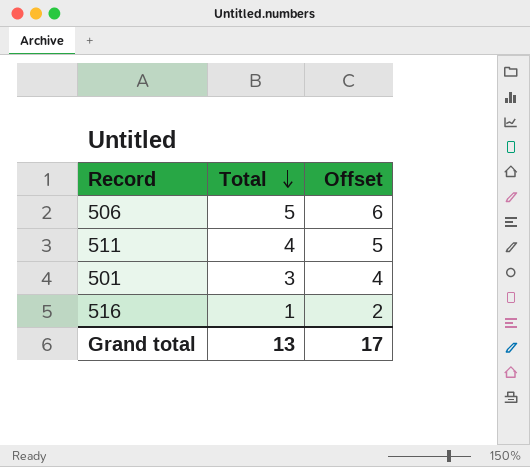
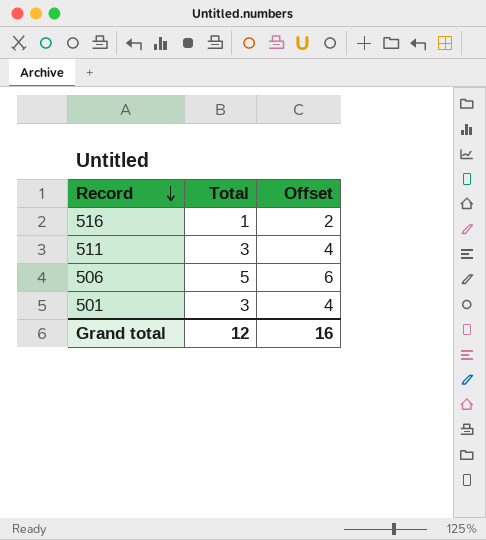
row order: Total descending -> Record descending
511 | Total: 4 -> 3
511 | Offset: 5 -> 4
Grand total | Total: 13 -> 12
Grand total | Offset: 17 -> 16

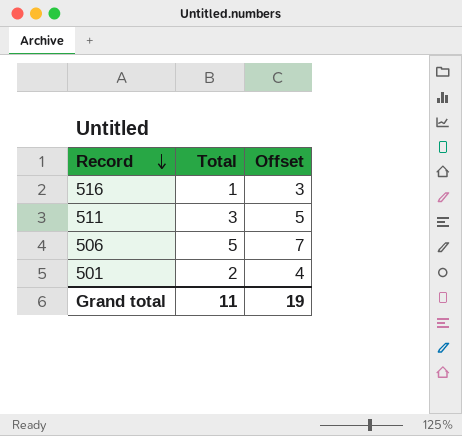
column Offset | formula: [Total] + 1 -> [Total] + 2
501 | Total: 3 -> 2
Grand total | Total: 12 -> 11
Grand total | Offset: 16 -> 19

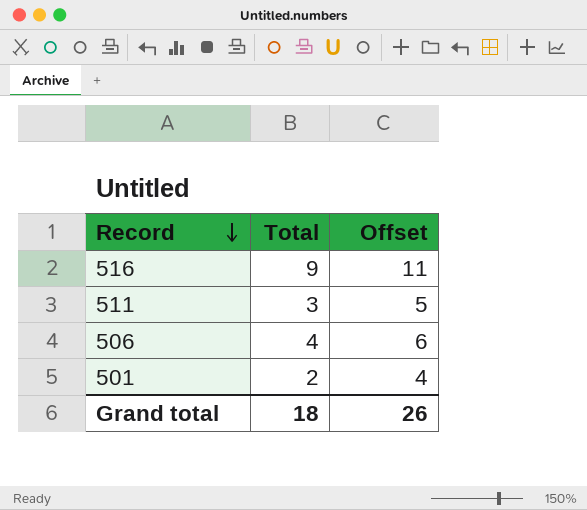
516 | Total: 1 -> 9
516 | Offset: 3 -> 11
506 | Total: 5 -> 4
506 | Offset: 7 -> 6
Grand total | Total: 11 -> 18
Grand total | Offset: 19 -> 26

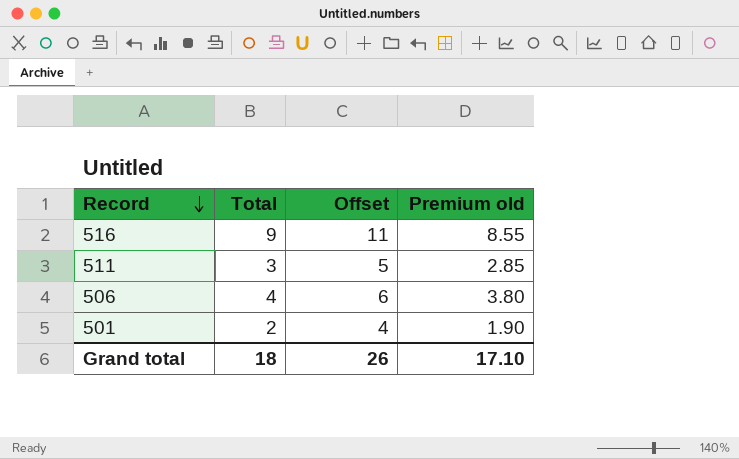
column Premium old | formula: none -> [Total] * 0.95

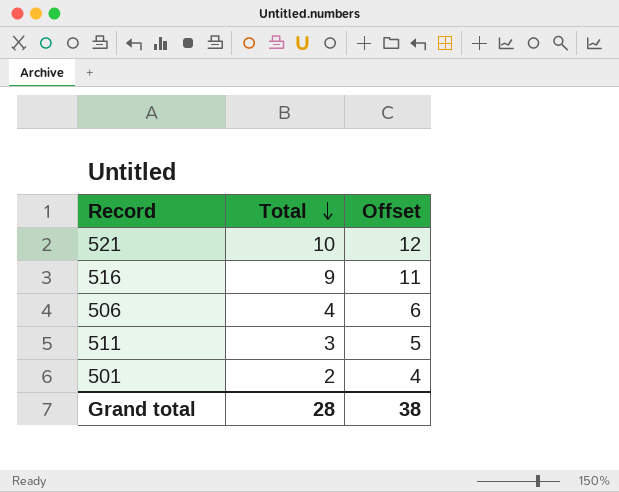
row order: Record descending -> Total descending
column Premium old | formula: [Total] * 0.95 -> none
row 521: none -> 10 | 12
Grand total | Total: 18 -> 28
Grand total | Offset: 26 -> 38

